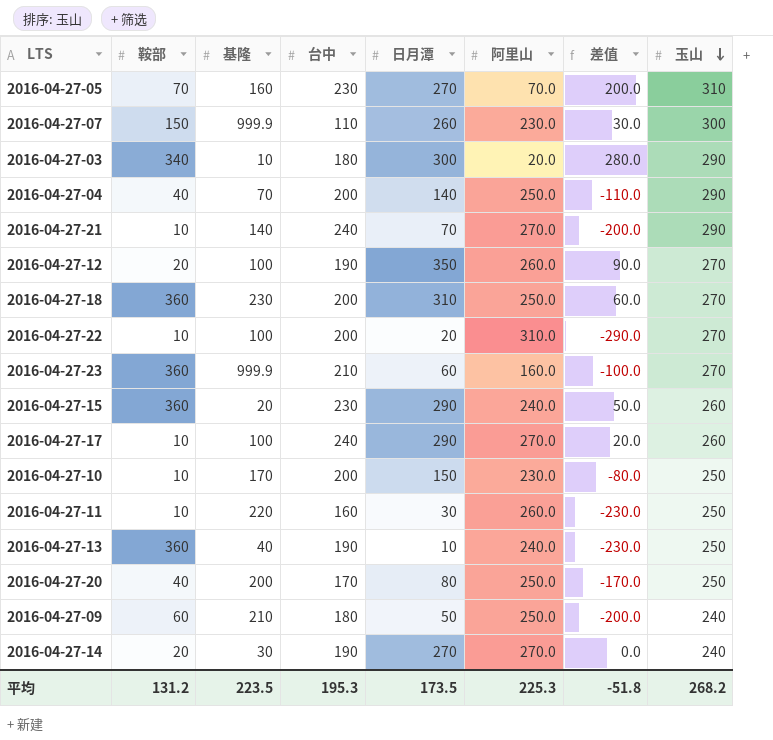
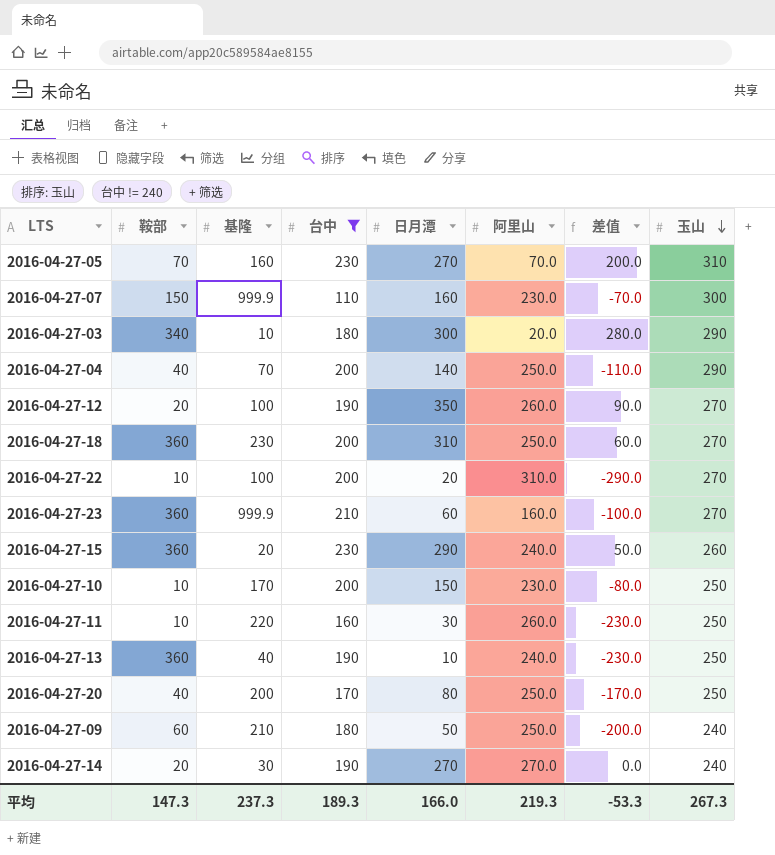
filter: none -> 台中 != 240
2016-04-27-07 | 日月潭: 260 -> 160
2016-04-27-07 | 差值: 30.0 -> -70.0
平均 | 鞍部: 131.2 -> 147.3
平均 | 基隆: 223.5 -> 237.3
平均 | 台中: 195.3 -> 189.3
平均 | 日月潭: 173.5 -> 166.0
平均 | 阿里山: 225.3 -> 219.3
平均 | 差值: -51.8 -> -53.3
平均 | 玉山: 268.2 -> 267.3

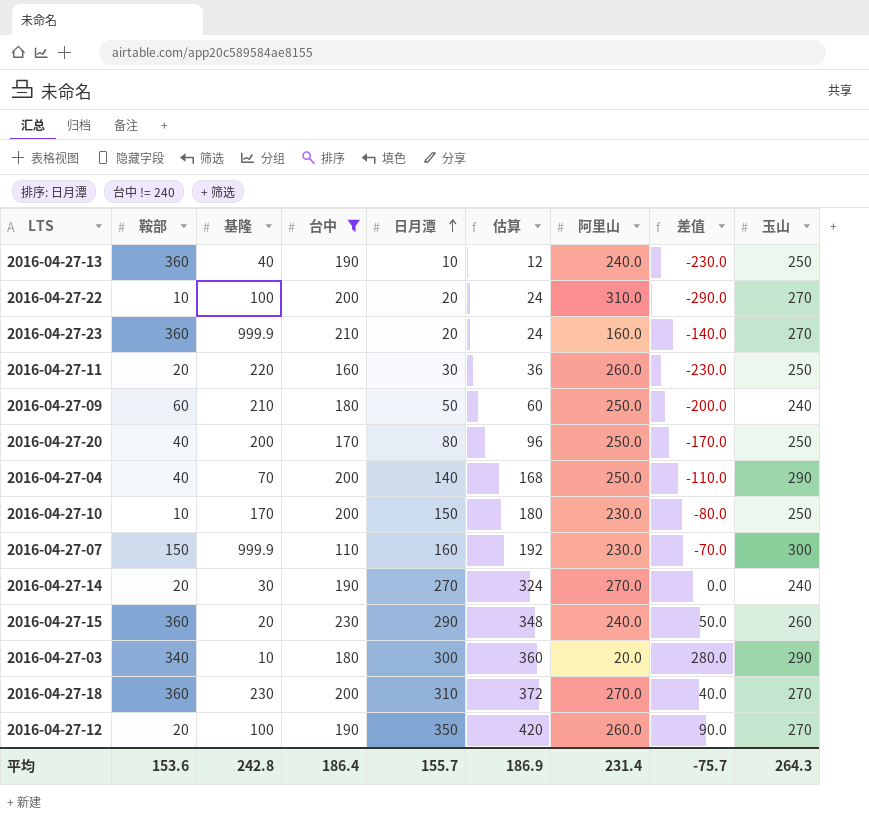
row order: 玉山 descending -> 日月潭 ascending
column 估算 | formula: none -> [日月潭] * 1.2
row 2016-04-27-05: 70 | 160 | 230 | 270 | 70.0 | 200.0 | 310 -> none
2016-04-27-23 | 日月潭: 60 -> 20
2016-04-27-23 | 差值: -100.0 -> -140.0
2016-04-27-11 | 鞍部: 10 -> 20
2016-04-27-18 | 阿里山: 250.0 -> 270.0
2016-04-27-18 | 差值: 60.0 -> 40.0
平均 | 鞍部: 147.3 -> 153.6
平均 | 基隆: 237.3 -> 242.8
平均 | 台中: 189.3 -> 186.4
平均 | 日月潭: 166.0 -> 155.7
平均 | 阿里山: 219.3 -> 231.4
平均 | 差值: -53.3 -> -75.7
平均 | 玉山: 267.3 -> 264.3

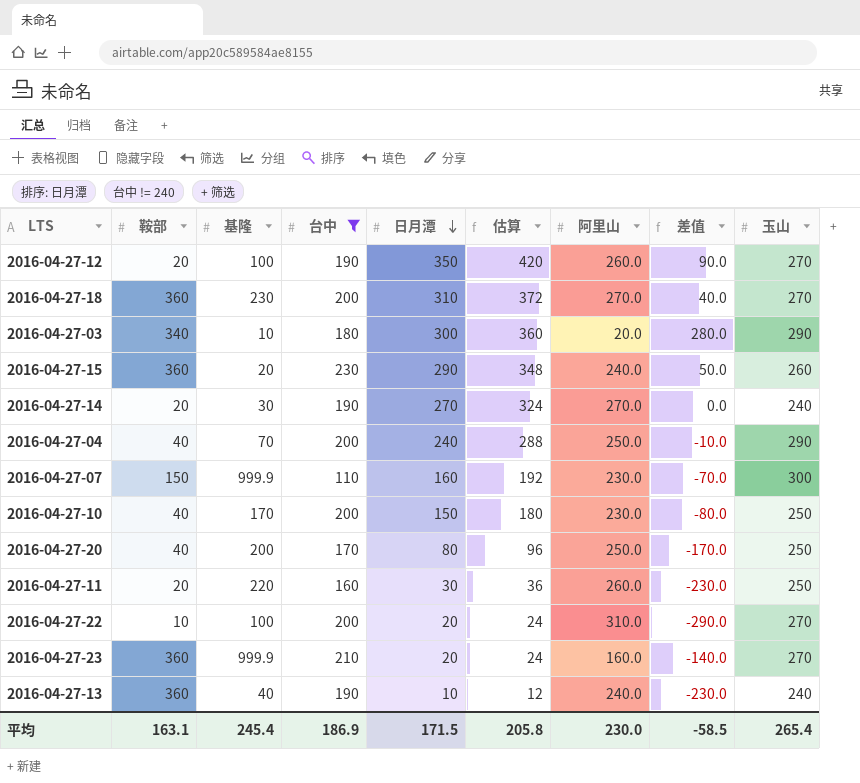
row order: 日月潭 ascending -> 日月潭 descending
row 2016-04-27-09: 60 | 210 | 180 | 50 | 60 | 250.0 | -200.0 | 240 -> none
2016-04-27-04 | 日月潭: 140 -> 240
2016-04-27-04 | 估算: 168 -> 288
2016-04-27-04 | 差值: -110.0 -> -10.0
2016-04-27-10 | 鞍部: 10 -> 40
2016-04-27-13 | 玉山: 250 -> 240
平均 | 鞍部: 153.6 -> 163.1
平均 | 基隆: 242.8 -> 245.4
平均 | 台中: 186.4 -> 186.9
平均 | 日月潭: 155.7 -> 171.5
平均 | 估算: 186.9 -> 205.8
平均 | 阿里山: 231.4 -> 230.0
平均 | 差值: -75.7 -> -58.5
平均 | 玉山: 264.3 -> 265.4

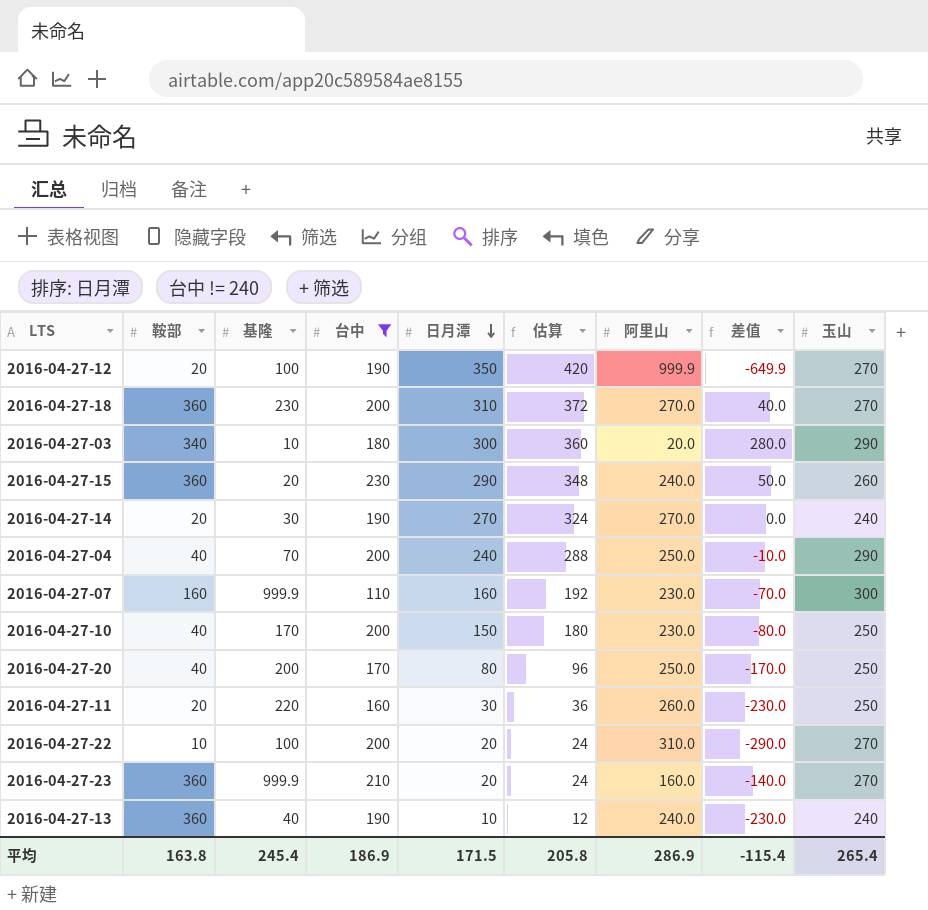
2016-04-27-12 | 阿里山: 260.0 -> 999.9
2016-04-27-12 | 差值: 90.0 -> -649.9
2016-04-27-07 | 鞍部: 150 -> 160
平均 | 鞍部: 163.1 -> 163.8
平均 | 阿里山: 230.0 -> 286.9
平均 | 差值: -58.5 -> -115.4

